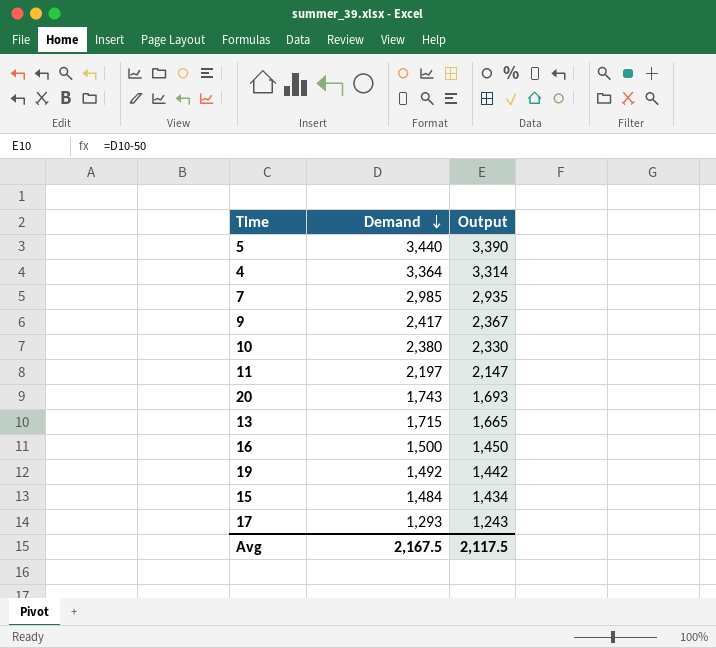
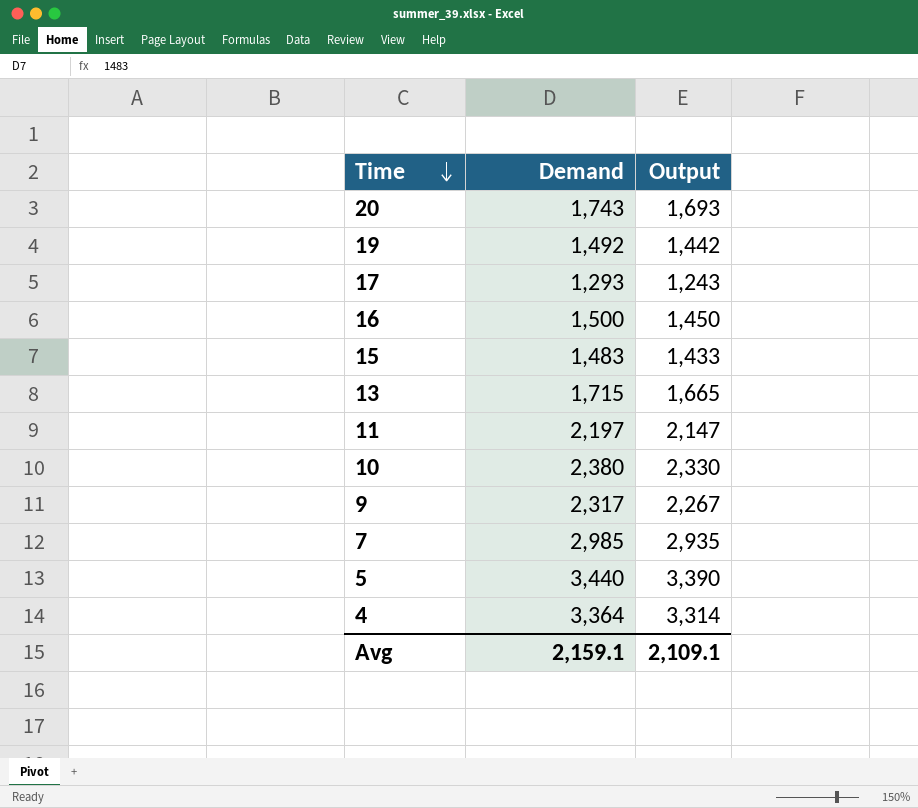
row order: Demand descending -> Time descending
15 | Demand: 1,484 -> 1,483
15 | Output: 1,434 -> 1,433
9 | Demand: 2,417 -> 2,317
9 | Output: 2,367 -> 2,267
Avg | Demand: 2,167.5 -> 2,159.1
Avg | Output: 2,117.5 -> 2,109.1

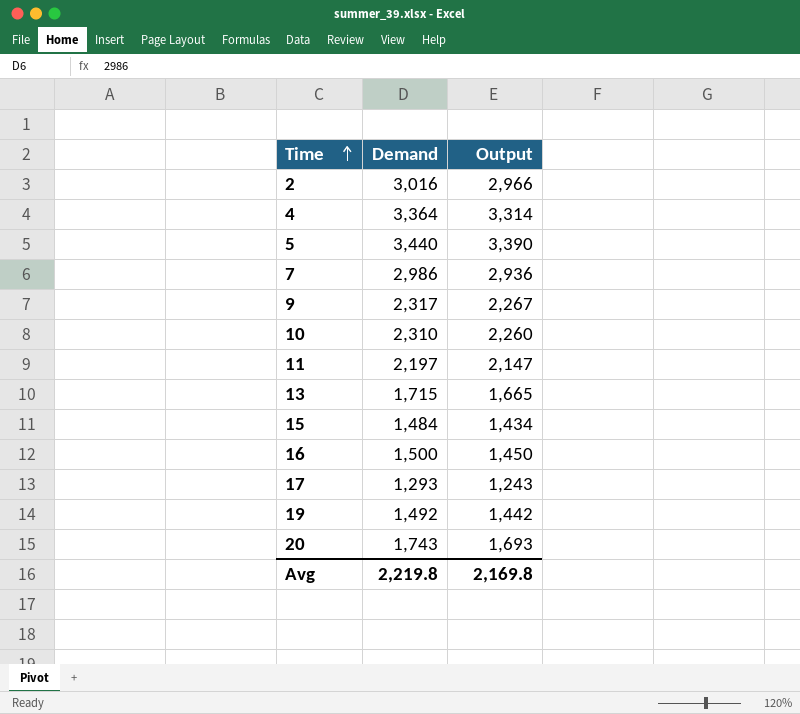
row order: Time descending -> Time ascending
row 2: none -> 3,016 | 2,966
7 | Demand: 2,985 -> 2,986
7 | Output: 2,935 -> 2,936
10 | Demand: 2,380 -> 2,310
10 | Output: 2,330 -> 2,260
15 | Demand: 1,483 -> 1,484
15 | Output: 1,433 -> 1,434
Avg | Demand: 2,159.1 -> 2,219.8
Avg | Output: 2,109.1 -> 2,169.8

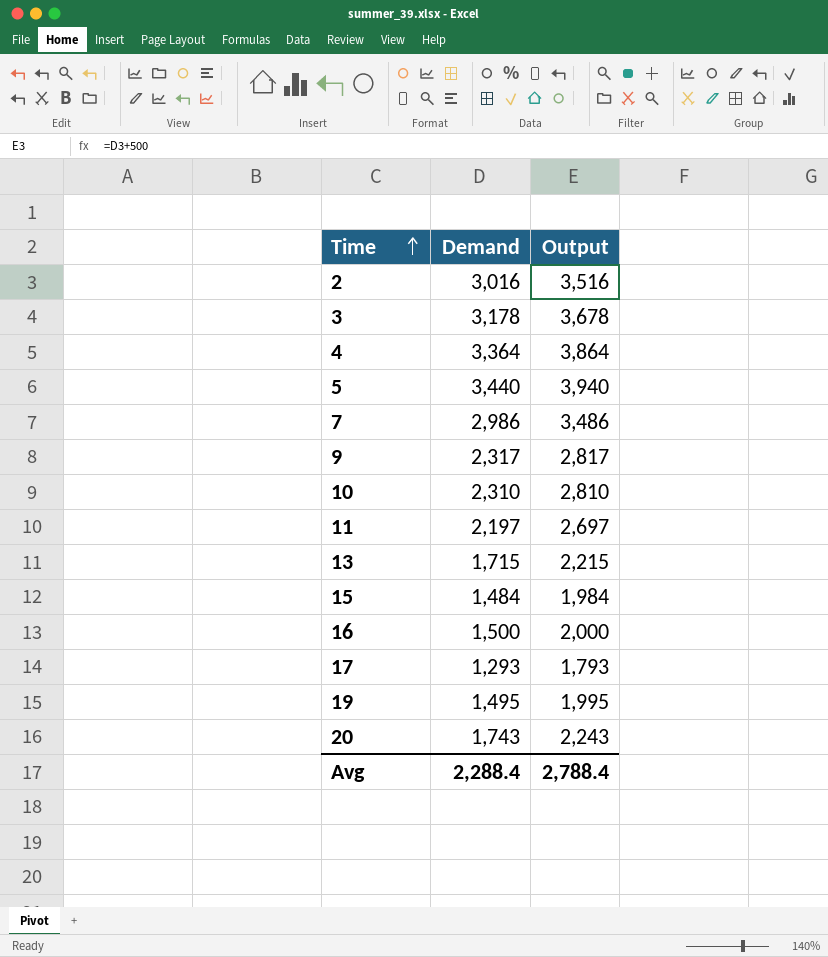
column Output | formula: [Demand] - 50 -> [Demand] + 500
row 3: none -> 3,178 | 3,678
19 | Demand: 1,492 -> 1,495
Avg | Demand: 2,219.8 -> 2,288.4
Avg | Output: 2,169.8 -> 2,788.4

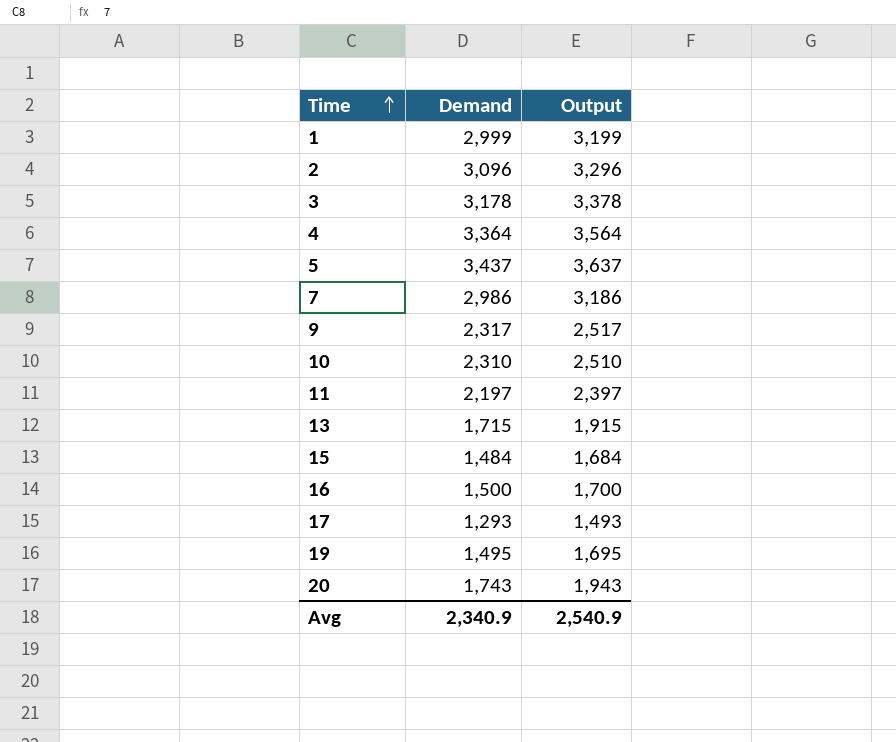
column Output | formula: [Demand] + 500 -> [Demand] + 200
row 1: none -> 2,999 | 3,199
2 | Demand: 3,016 -> 3,096
5 | Demand: 3,440 -> 3,437
Avg | Demand: 2,288.4 -> 2,340.9
Avg | Output: 2,788.4 -> 2,540.9

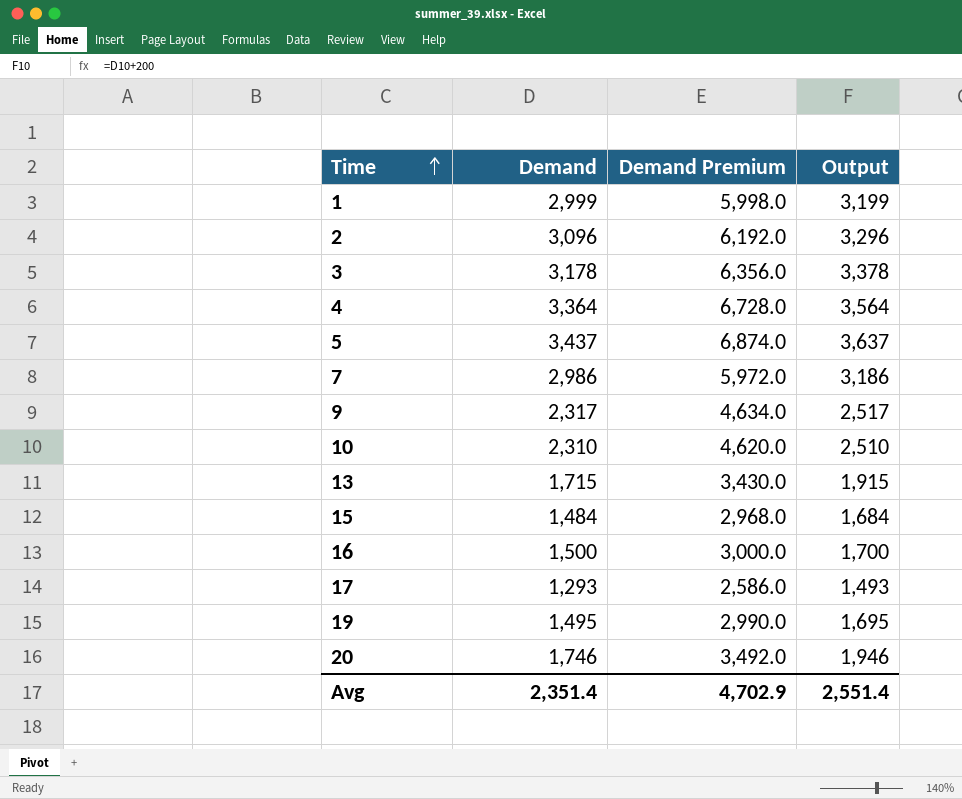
column Demand Premium | formula: none -> [Demand] * 2
row 11: 2,197 | 2,397 -> none
20 | Demand: 1,743 -> 1,746
20 | Output: 1,943 -> 1,946
Avg | Demand: 2,340.9 -> 2,351.4
Avg | Output: 2,540.9 -> 2,551.4

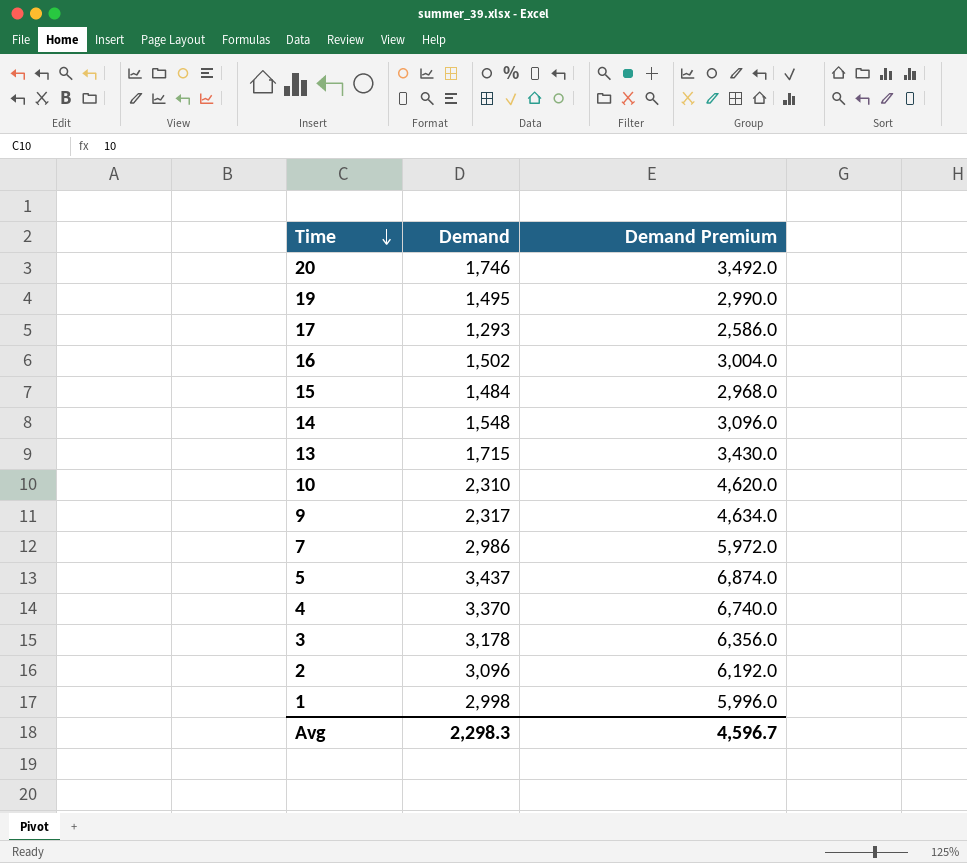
row order: Time ascending -> Time descending
column Output | formula: [Demand] + 200 -> none
16 | Demand: 1,500 -> 1,502
16 | Demand Premium: 3,000.0 -> 3,004.0
row 14: none -> 1,548 | 3,096.0
4 | Demand: 3,364 -> 3,370
4 | Demand Premium: 6,728.0 -> 6,740.0
1 | Demand: 2,999 -> 2,998
1 | Demand Premium: 5,998.0 -> 5,996.0
Avg | Demand: 2,351.4 -> 2,298.3
Avg | Demand Premium: 4,702.9 -> 4,596.7

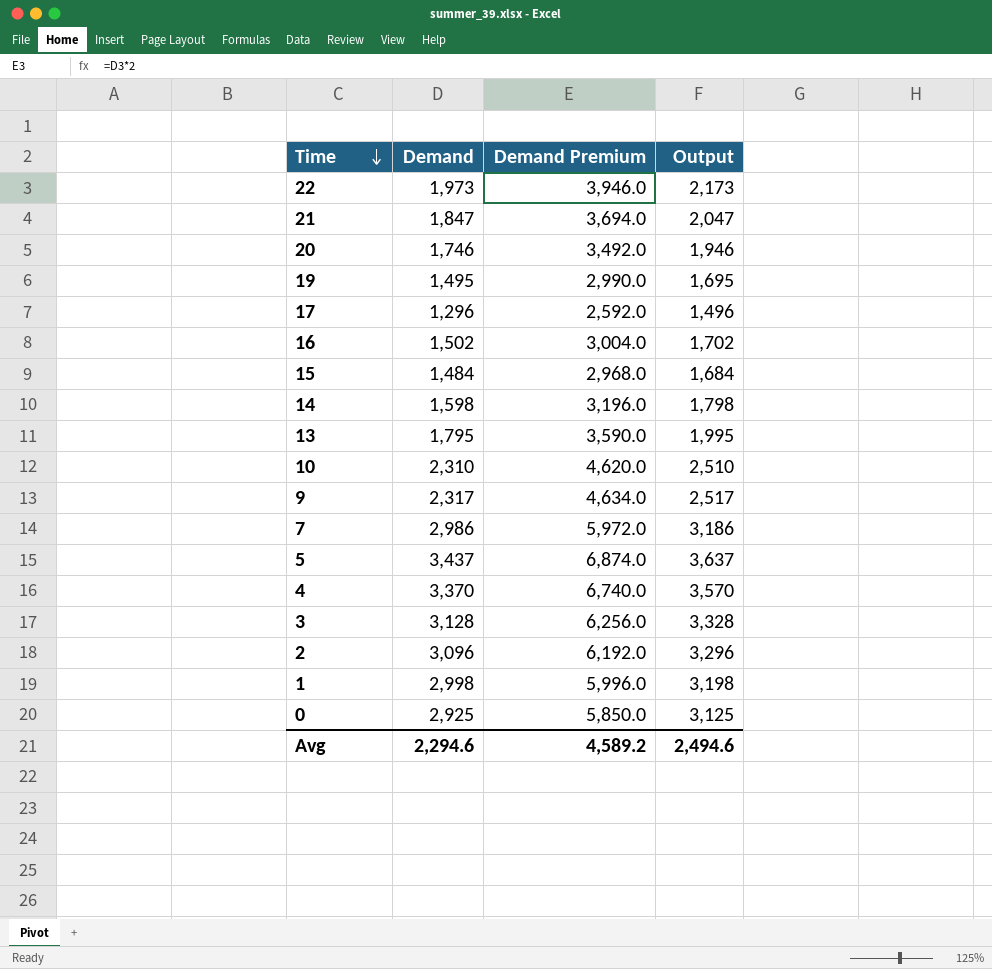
column Output | formula: none -> [Demand] + 200
row 22: none -> 1,973 | 3,946.0 | 2,173
row 21: none -> 1,847 | 3,694.0 | 2,047
17 | Demand: 1,293 -> 1,296
17 | Demand Premium: 2,586.0 -> 2,592.0
14 | Demand: 1,548 -> 1,598
14 | Demand Premium: 3,096.0 -> 3,196.0
13 | Demand: 1,715 -> 1,795
13 | Demand Premium: 3,430.0 -> 3,590.0
3 | Demand: 3,178 -> 3,128
3 | Demand Premium: 6,356.0 -> 6,256.0
row 0: none -> 2,925 | 5,850.0 | 3,125
Avg | Demand: 2,298.3 -> 2,294.6
Avg | Demand Premium: 4,596.7 -> 4,589.2

